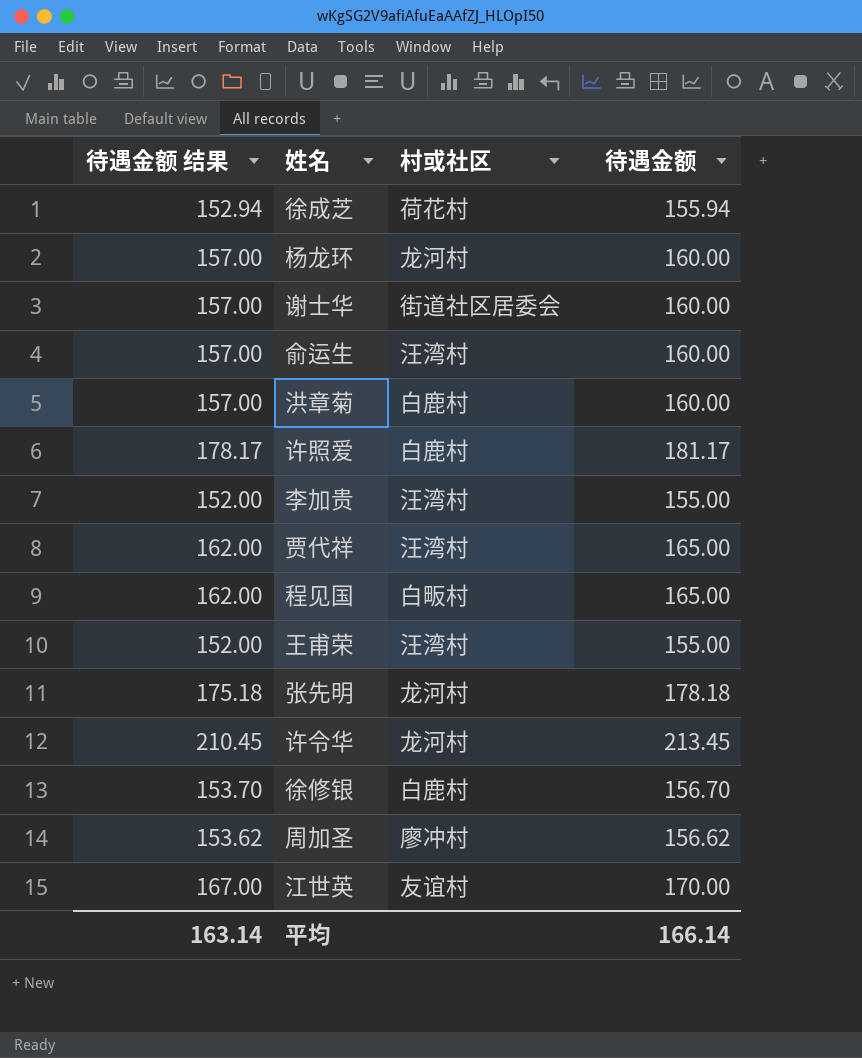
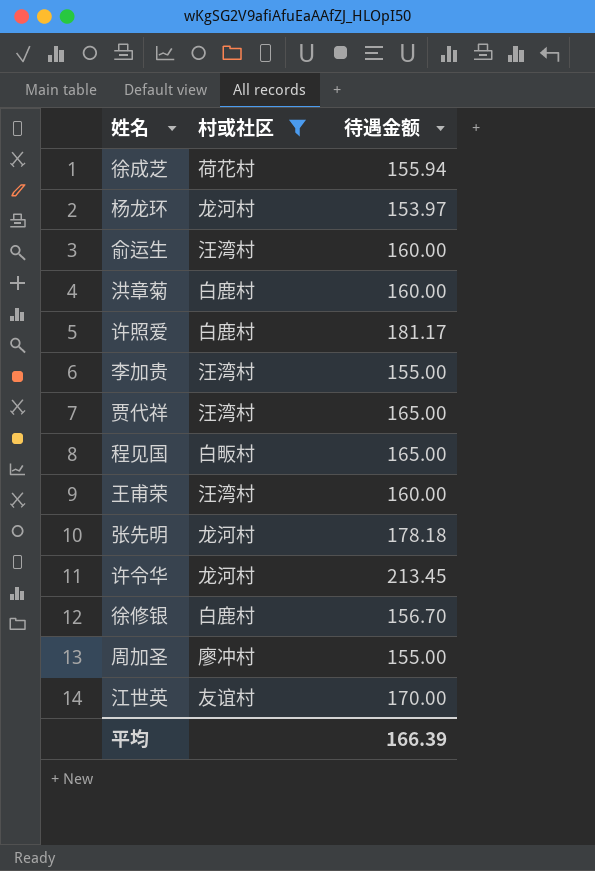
filter: none -> 村或社区 != 街道社区居委会
column 待遇金额 结果 | formula: [待遇金额] - 3 -> none
杨龙环 | 待遇金额: 160.00 -> 153.97
王甫荣 | 待遇金额: 155.00 -> 160.00
周加圣 | 待遇金额: 156.62 -> 155.00
平均 | 待遇金额: 166.14 -> 166.39

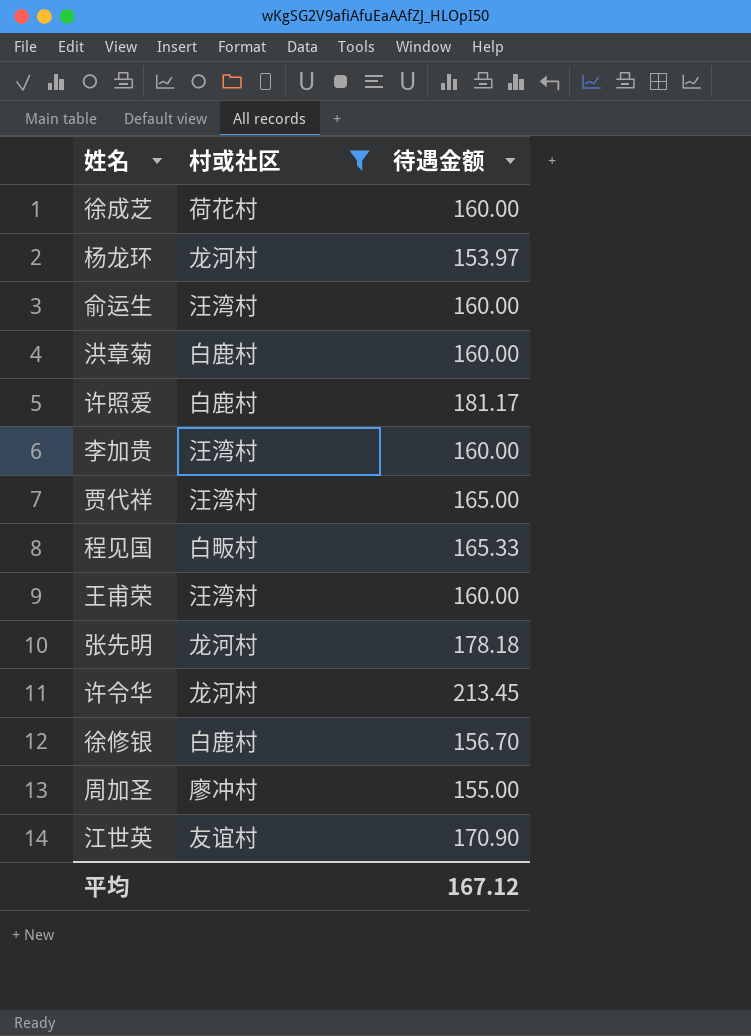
徐成芝 | 待遇金额: 155.94 -> 160.00
李加贵 | 待遇金额: 155.00 -> 160.00
程见国 | 待遇金额: 165.00 -> 165.33
江世英 | 待遇金额: 170.00 -> 170.90
平均 | 待遇金额: 166.39 -> 167.12

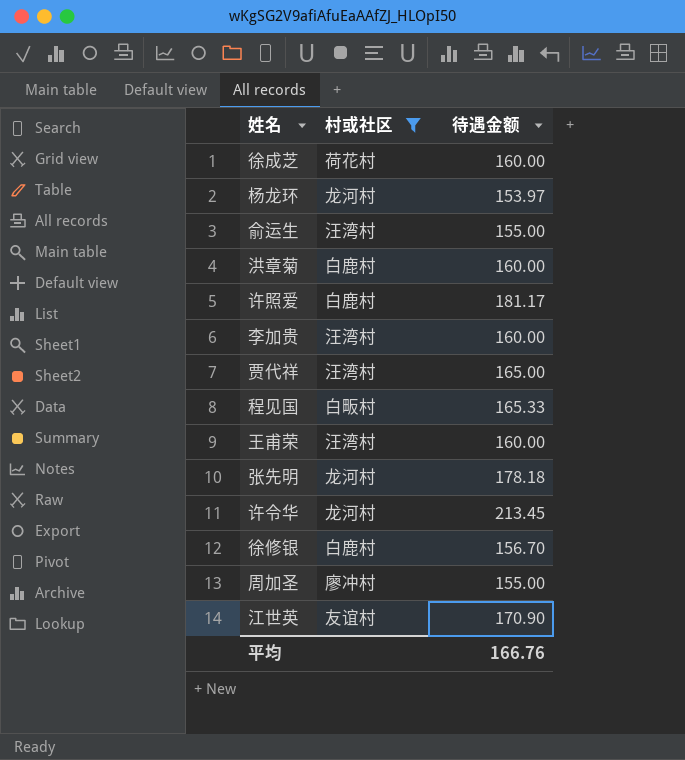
俞运生 | 待遇金额: 160.00 -> 155.00
平均 | 待遇金额: 167.12 -> 166.76

